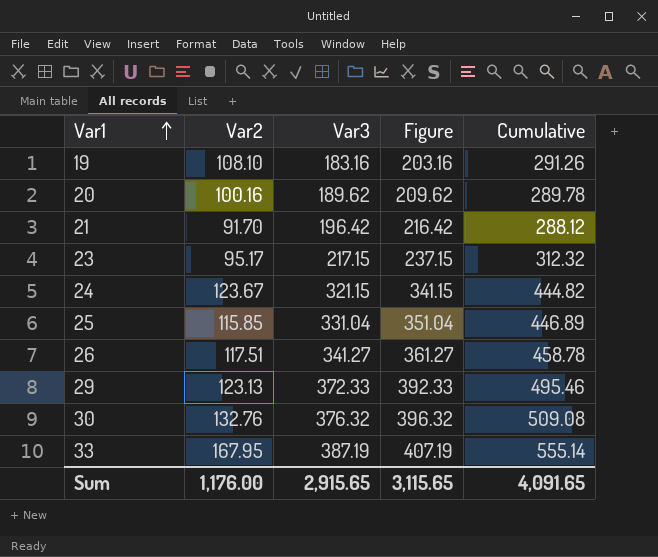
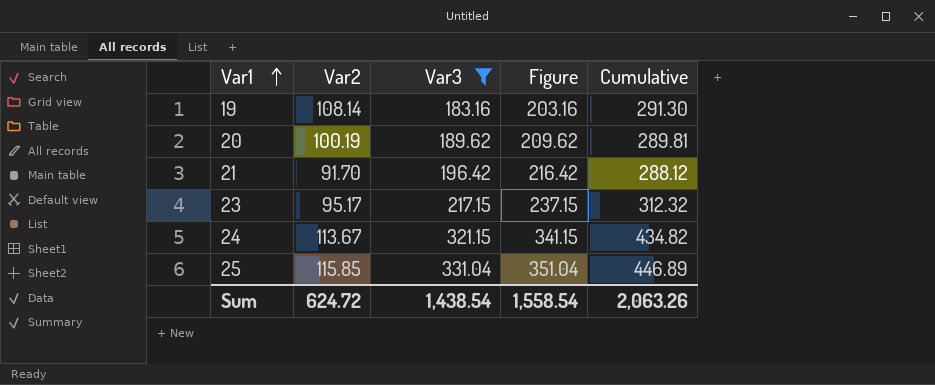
filter: none -> Var3 <= 331.04
19 | Var2: 108.10 -> 108.14
19 | Cumulative: 291.26 -> 291.30
20 | Var2: 100.16 -> 100.19
20 | Cumulative: 289.78 -> 289.81
24 | Var2: 123.67 -> 113.67
24 | Cumulative: 444.82 -> 434.82
Sum | Var2: 1,176.00 -> 624.72
Sum | Var3: 2,915.65 -> 1,438.54
Sum | Figure: 3,115.65 -> 1,558.54
Sum | Cumulative: 4,091.65 -> 2,063.26

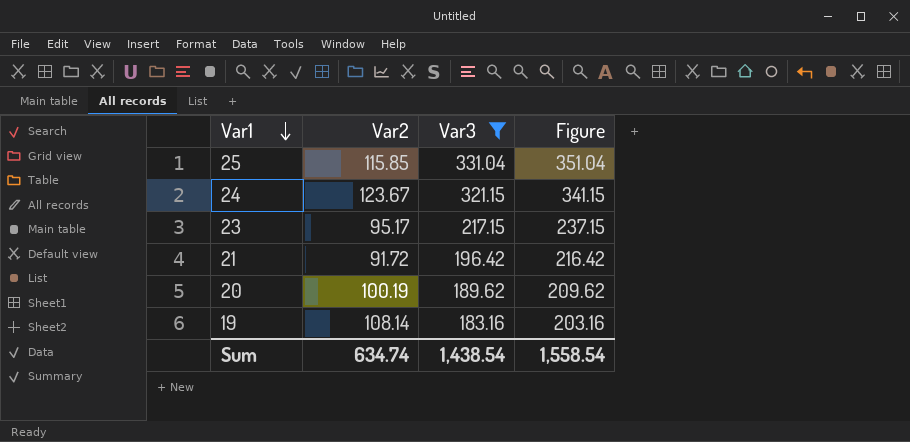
row order: Var1 ascending -> Var1 descending
column Cumulative | formula: [Var2] + [Var3] -> none
24 | Var2: 113.67 -> 123.67
21 | Var2: 91.70 -> 91.72
Sum | Var2: 624.72 -> 634.74

